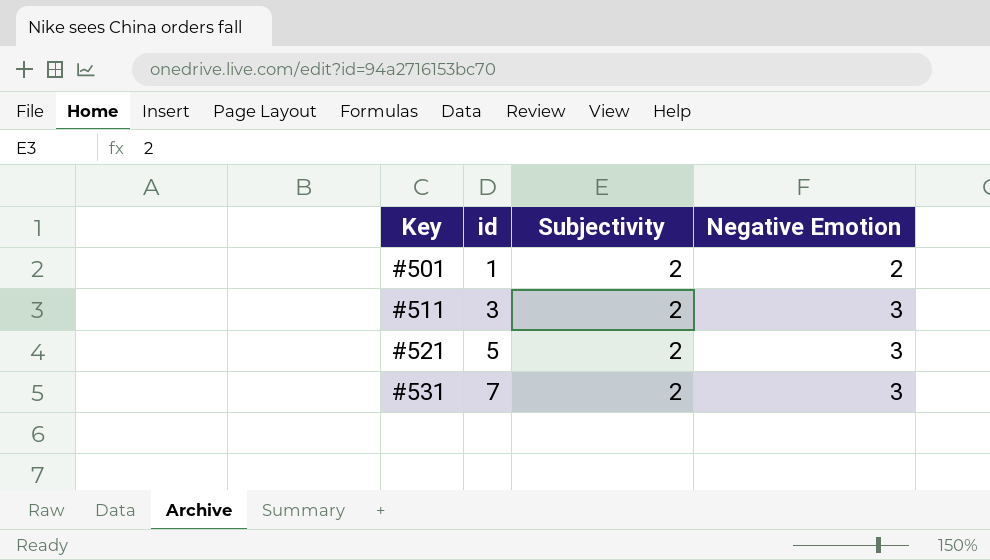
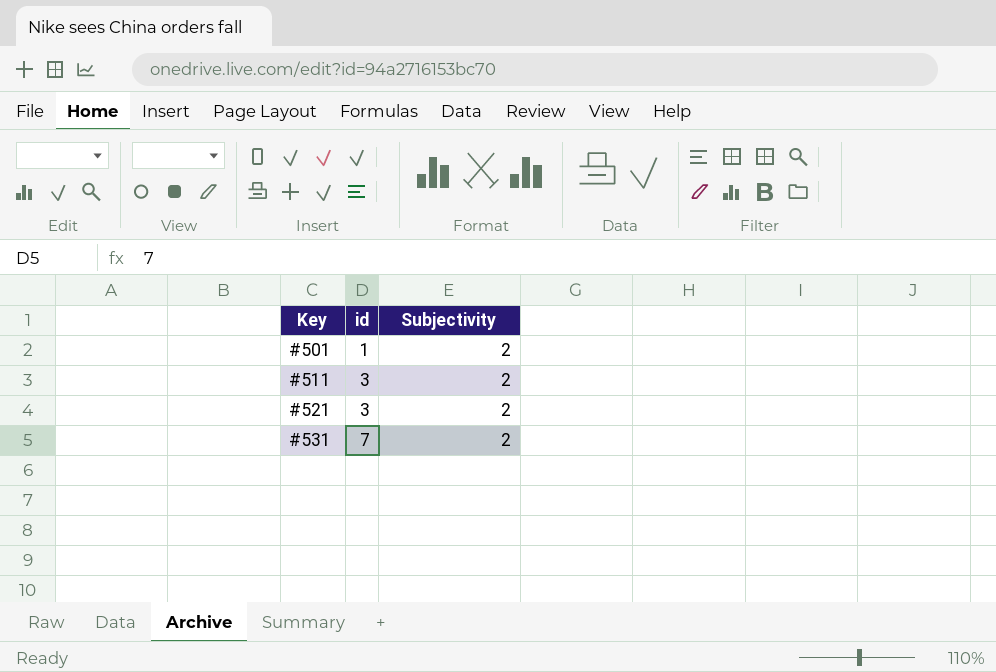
column Negative Emotion | position: 4 -> none
#521 | id: 5 -> 3

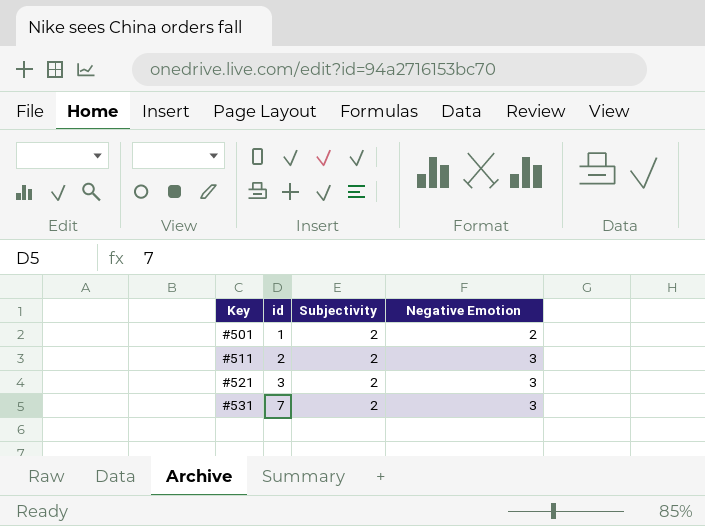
column Negative Emotion | position: none -> 4
#511 | id: 3 -> 2

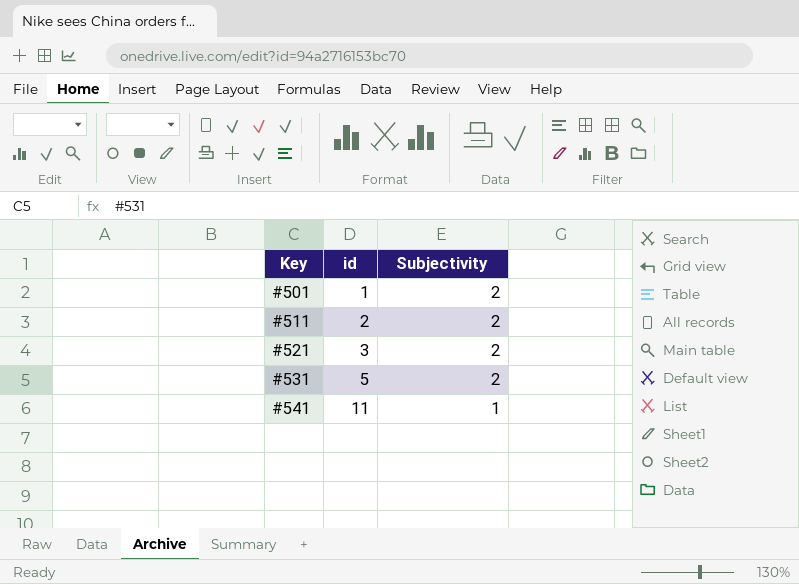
column Negative Emotion | position: 4 -> none
#531 | id: 7 -> 5
row #541: none -> 11 | 1

